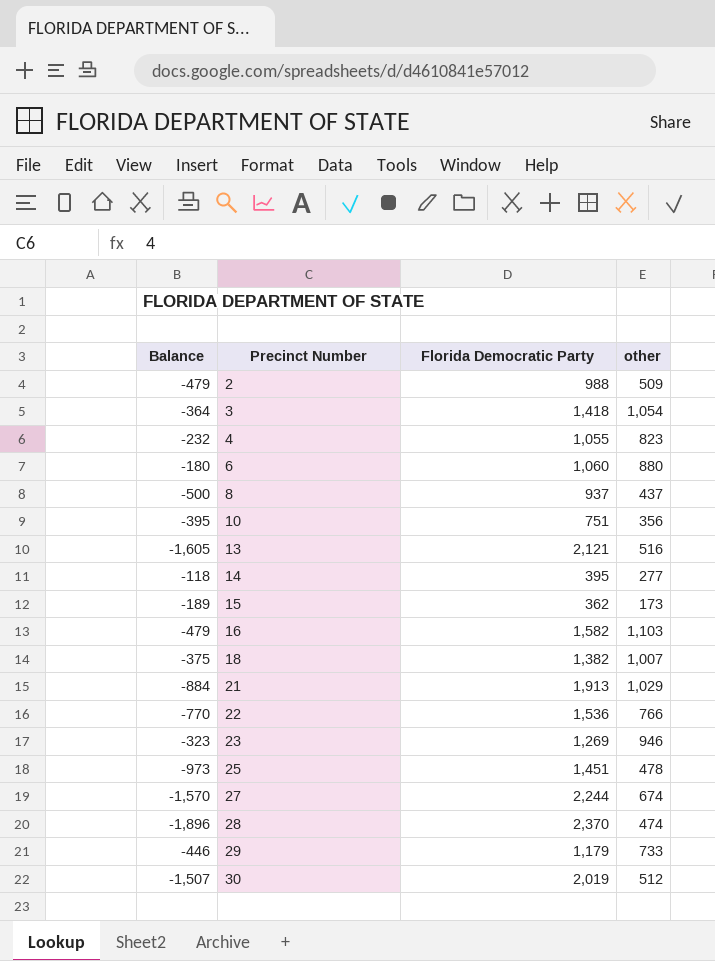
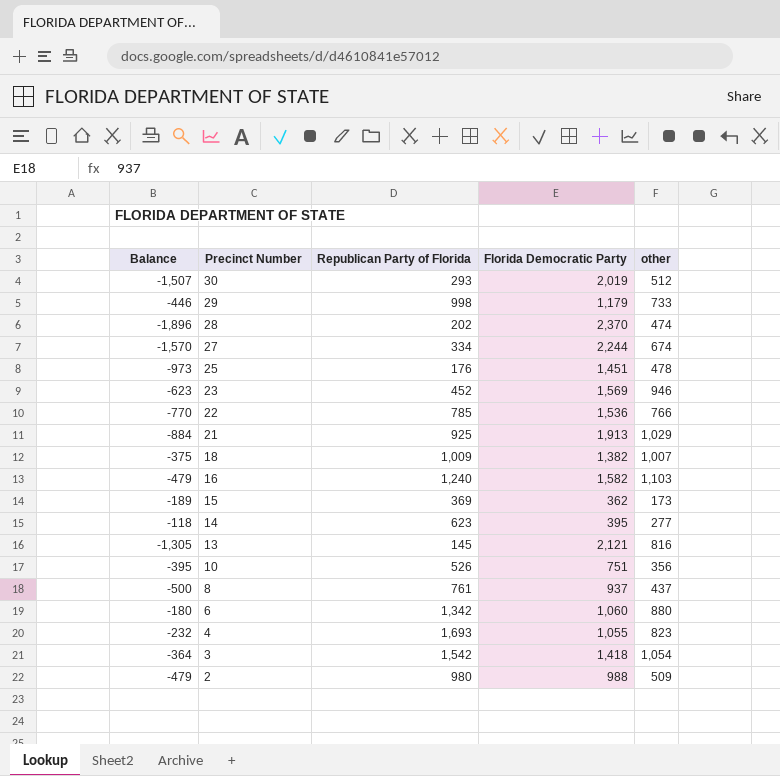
row order: Precinct Number ascending -> Precinct Number descending
column Republican Party of Florida | position: none -> 3
23 | Balance: -323 -> -623
23 | Florida Democratic Party: 1,269 -> 1,569
13 | Balance: -1,605 -> -1,305
13 | other: 516 -> 816

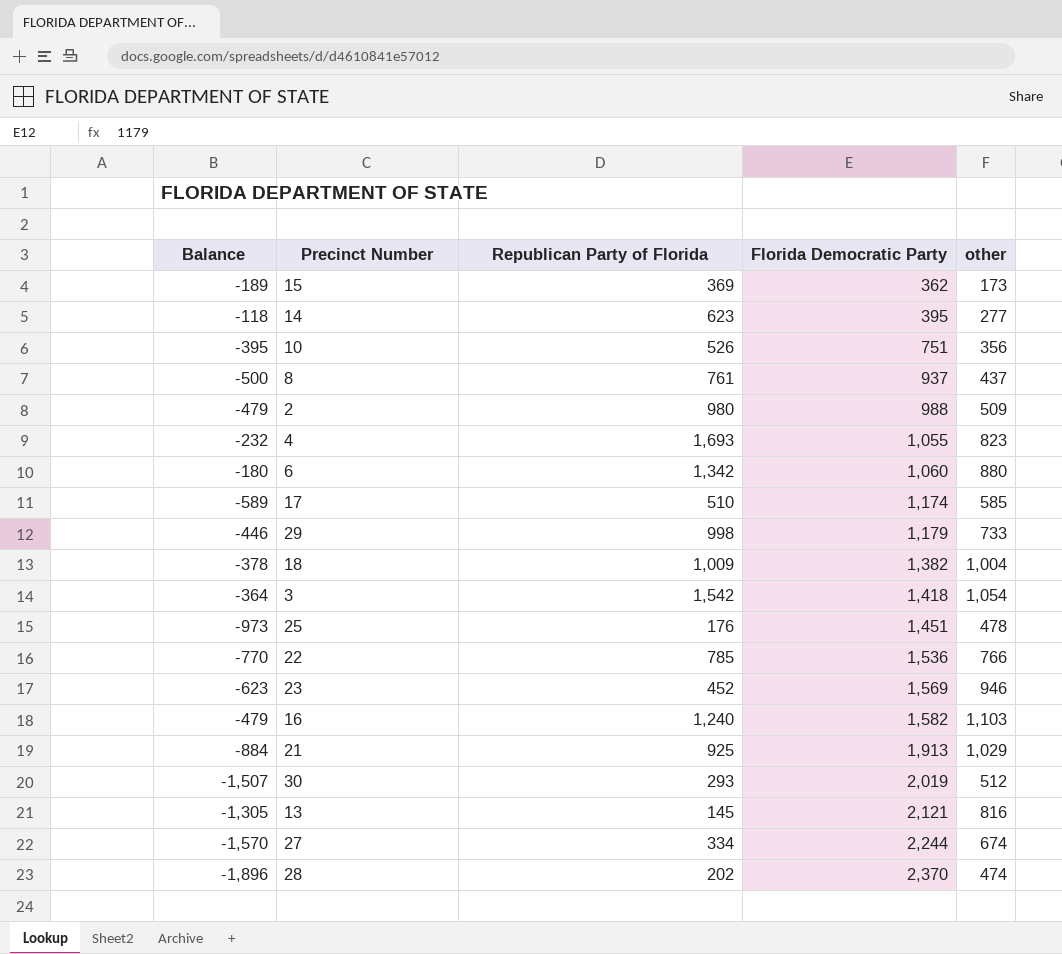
row order: Precinct Number descending -> Florida Democratic Party ascending
row 17: none -> -589 | 510 | 1,174 | 585
18 | Balance: -375 -> -378
18 | other: 1,007 -> 1,004

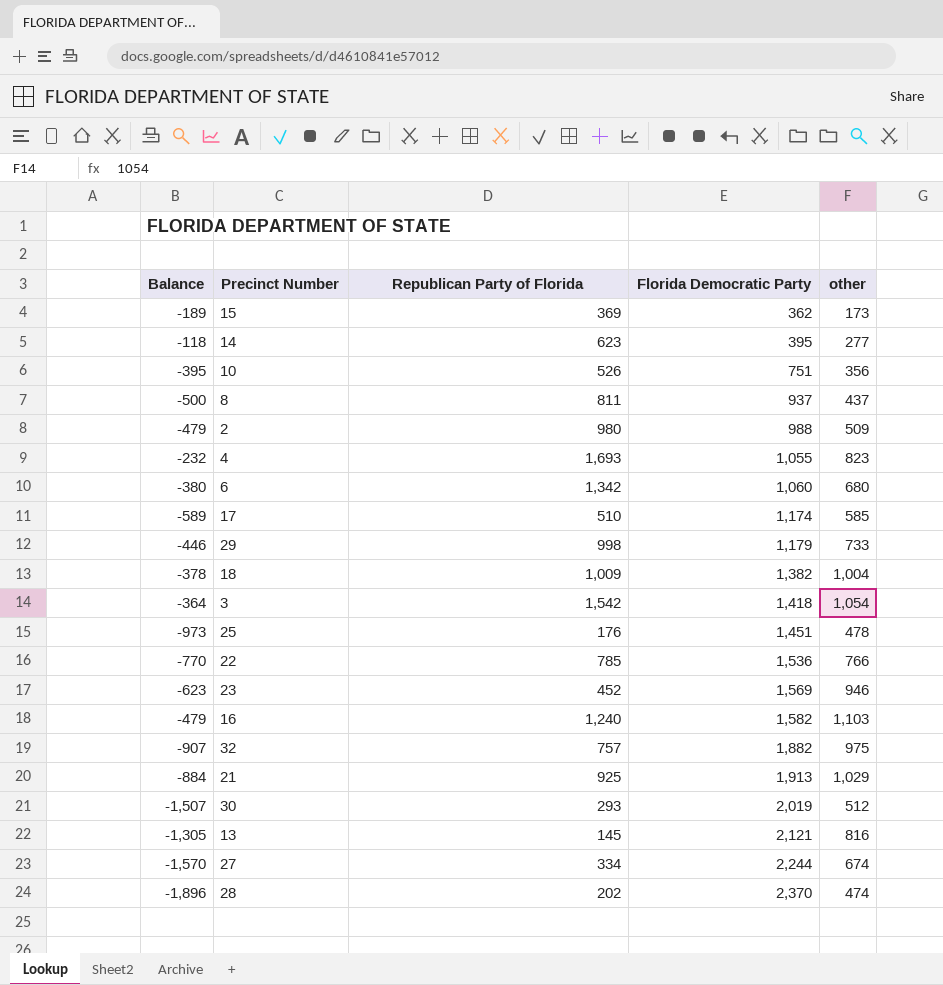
8 | Republican Party of Florida: 761 -> 811
6 | Balance: -180 -> -380
6 | other: 880 -> 680
row 32: none -> -907 | 757 | 1,882 | 975

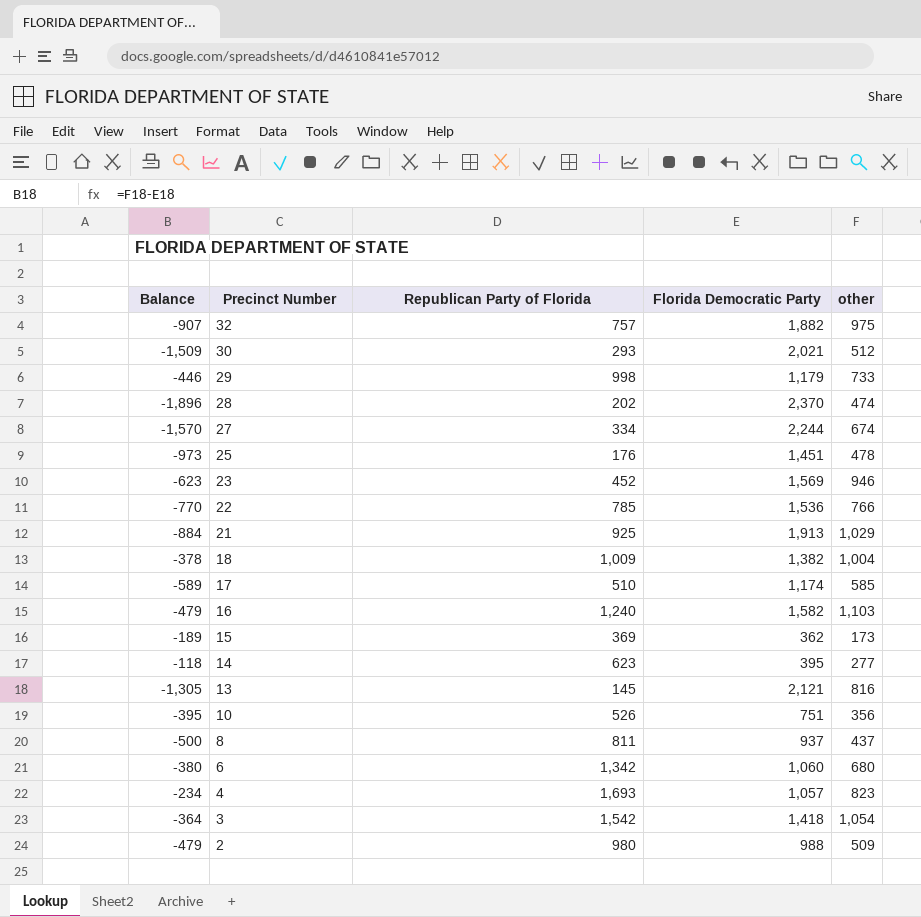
row order: Florida Democratic Party ascending -> Precinct Number descending
30 | Balance: -1,507 -> -1,509
30 | Florida Democratic Party: 2,019 -> 2,021
4 | Balance: -232 -> -234
4 | Florida Democratic Party: 1,055 -> 1,057

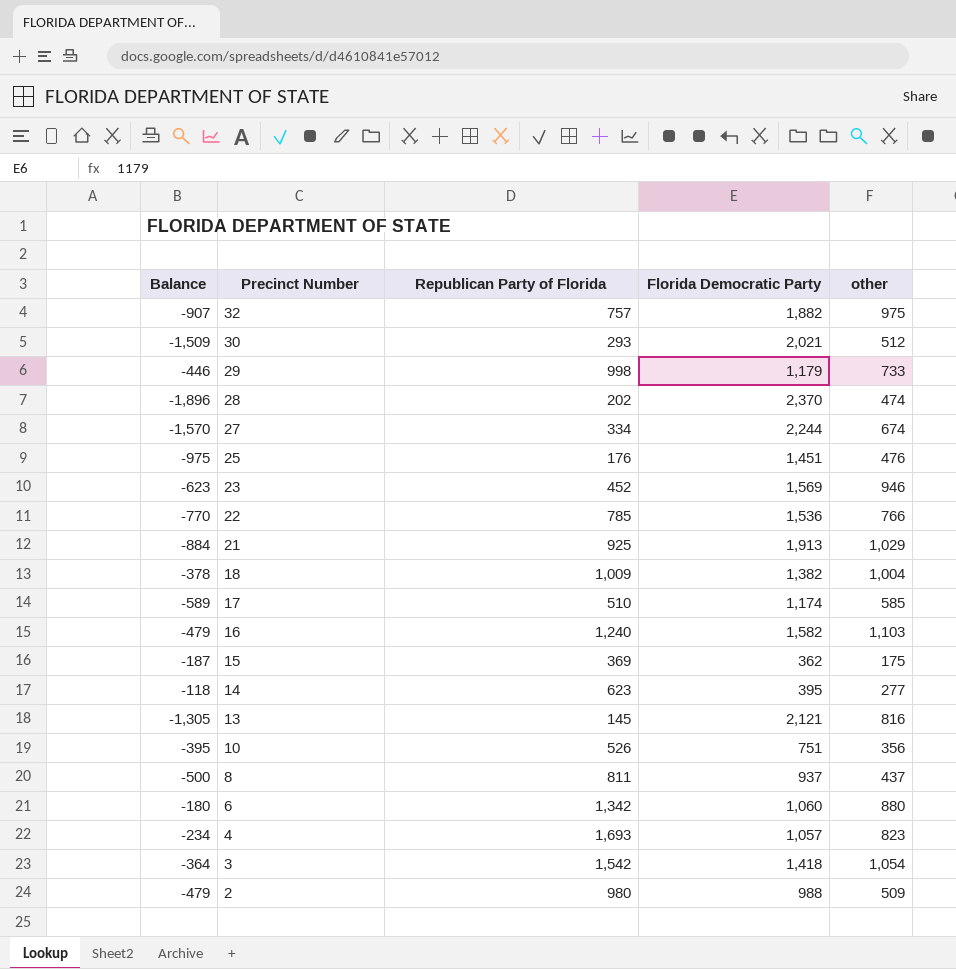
25 | Balance: -973 -> -975
25 | other: 478 -> 476
15 | Balance: -189 -> -187
15 | other: 173 -> 175
6 | Balance: -380 -> -180
6 | other: 680 -> 880

